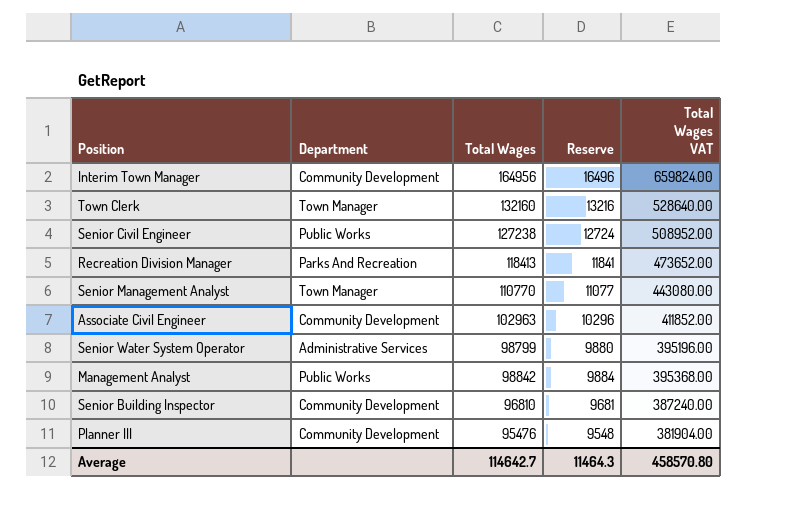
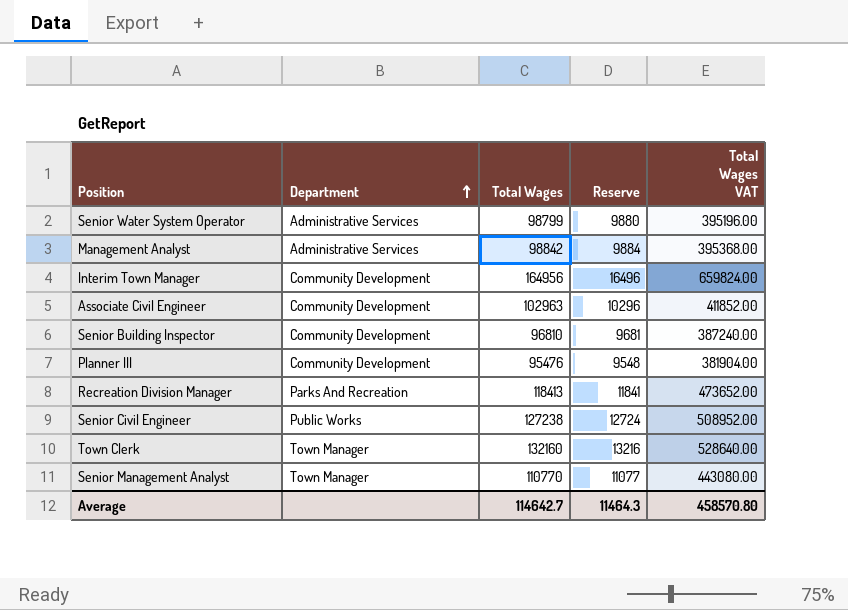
row order: none -> Department ascending
Management Analyst | Department: Public Works -> Administrative Services

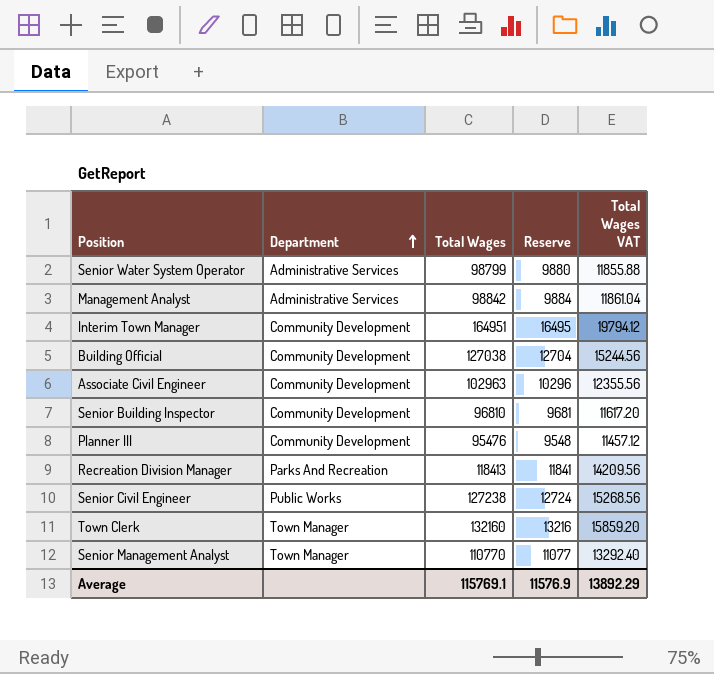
column Total Wages VAT | formula: [Total Wages] * 4 -> [Total Wages] * 0.12
Interim Town Manager | Total Wages: 164956 -> 164951
Interim Town Manager | Reserve: 16496 -> 16495
row Building Official: none -> Community Development | 127038 | 12704 | 15244.56
Average | Total Wages: 114642.7 -> 115769.1
Average | Reserve: 11464.3 -> 11576.9
Average | Total Wages VAT: 458570.80 -> 13892.29

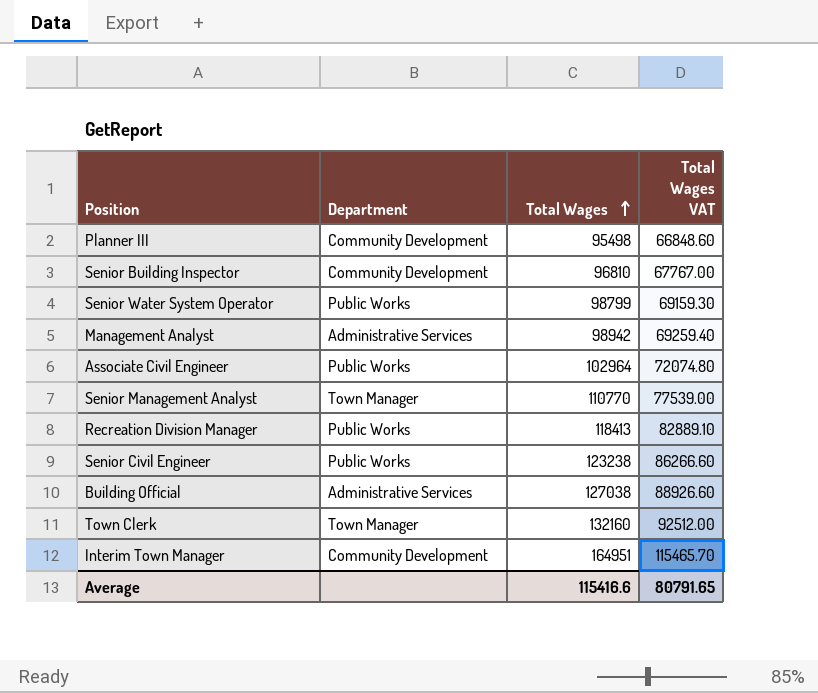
row order: Department ascending -> Total Wages ascending
column Reserve | formula: [Total Wages] * 0.1 -> none
column Total Wages VAT | formula: [Total Wages] * 0.12 -> [Total Wages] * 0.7
Planner III | Total Wages: 95476 -> 95498
Senior Water System Operator | Department: Administrative Services -> Public Works
Management Analyst | Total Wages: 98842 -> 98942
Associate Civil Engineer | Department: Community Development -> Public Works
Associate Civil Engineer | Total Wages: 102963 -> 102964
Recreation Division Manager | Department: Parks And Recreation -> Public Works
Senior Civil Engineer | Total Wages: 127238 -> 123238
Building Official | Department: Community Development -> Administrative Services
Average | Total Wages: 115769.1 -> 115416.6
Average | Total Wages VAT: 13892.29 -> 80791.65

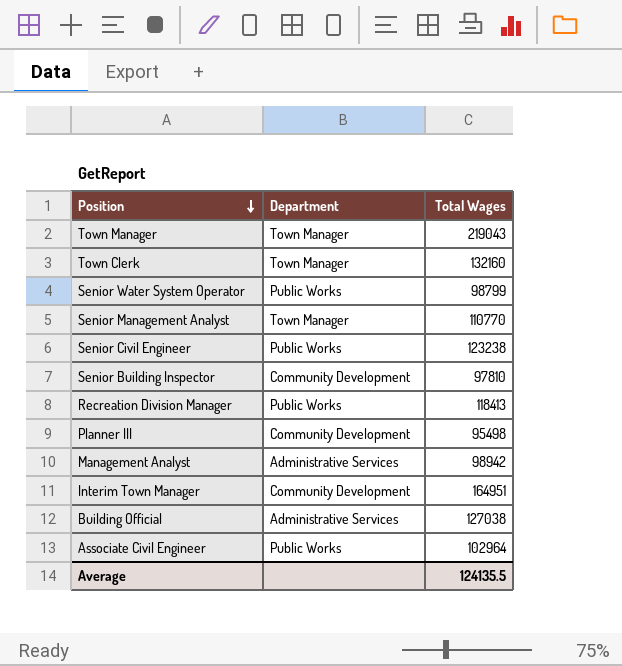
row order: Total Wages ascending -> Position descending
column Total Wages VAT | formula: [Total Wages] * 0.7 -> none
row Town Manager: none -> Town Manager | 219043
Senior Building Inspector | Total Wages: 96810 -> 97810
Average | Total Wages: 115416.6 -> 124135.5

